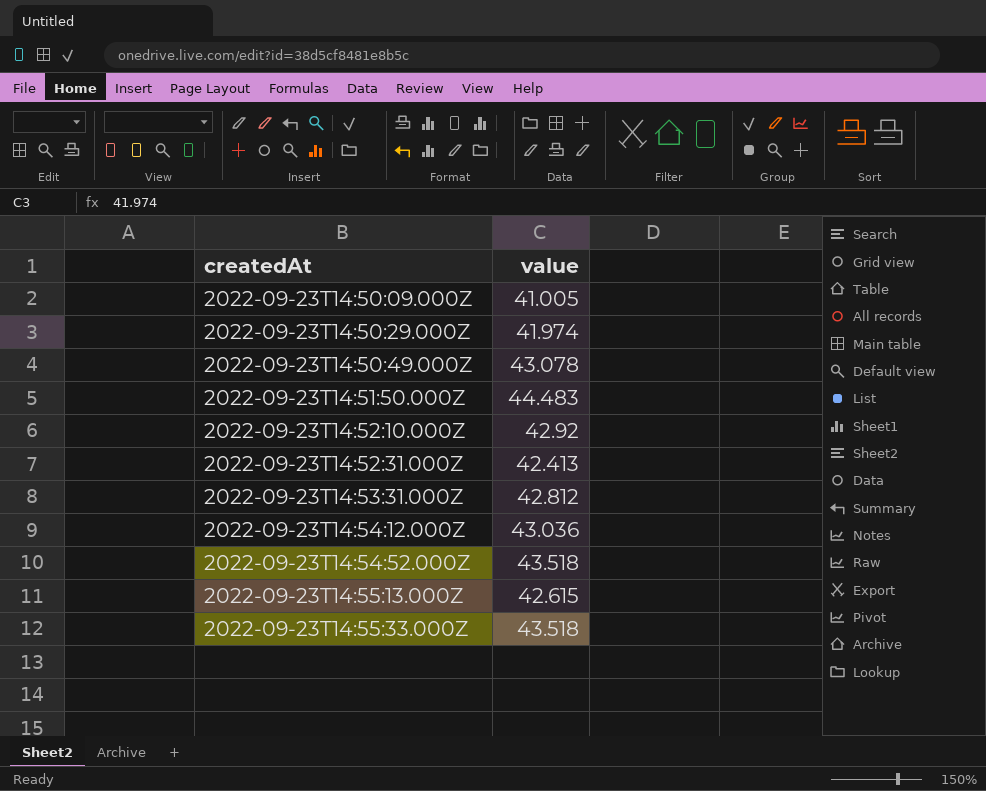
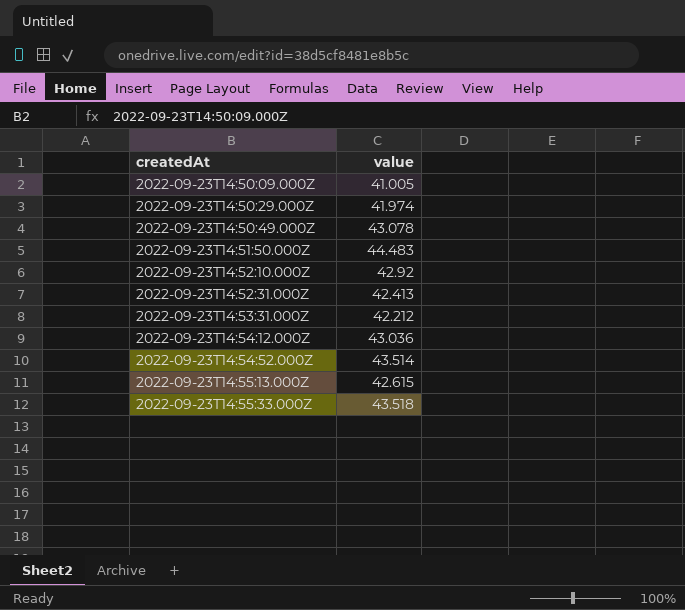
2022-09-23T14:53:31.000Z | value: 42.812 -> 42.212
2022-09-23T14:54:52.000Z | value: 43.518 -> 43.514

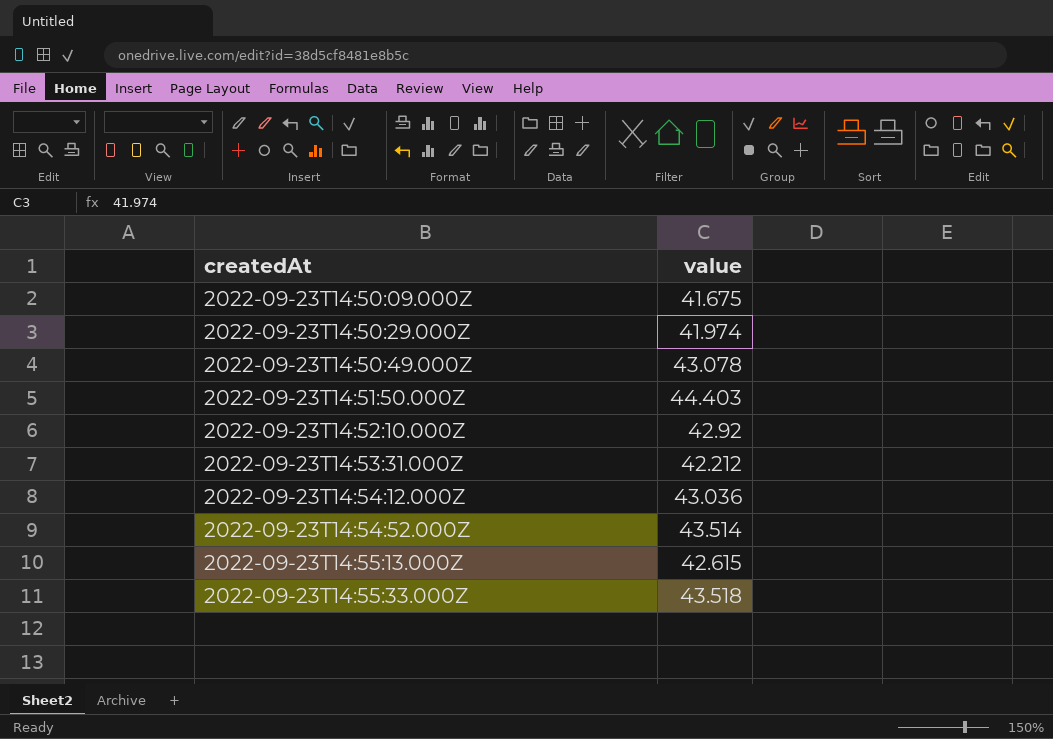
row 2022-09-23T14:52:31.000Z: 42.413 -> none
2022-09-23T14:50:09.000Z | value: 41.005 -> 41.675
2022-09-23T14:51:50.000Z | value: 44.483 -> 44.403

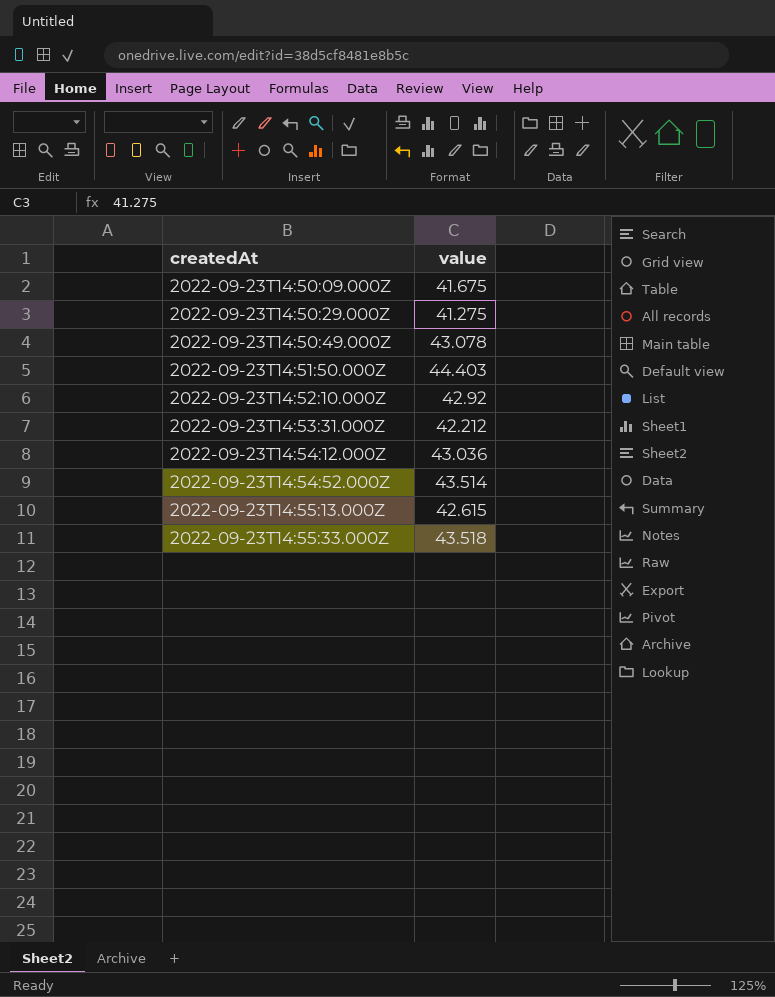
2022-09-23T14:50:29.000Z | value: 41.974 -> 41.275

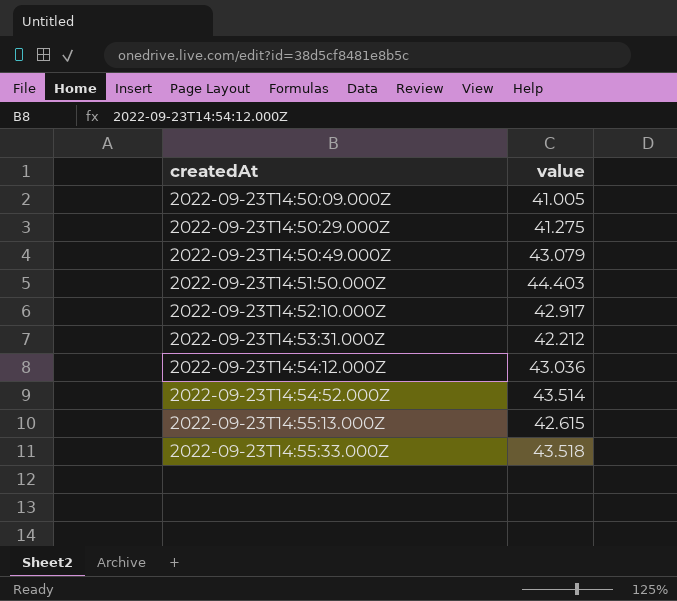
2022-09-23T14:50:09.000Z | value: 41.675 -> 41.005
2022-09-23T14:50:49.000Z | value: 43.078 -> 43.079
2022-09-23T14:52:10.000Z | value: 42.92 -> 42.917

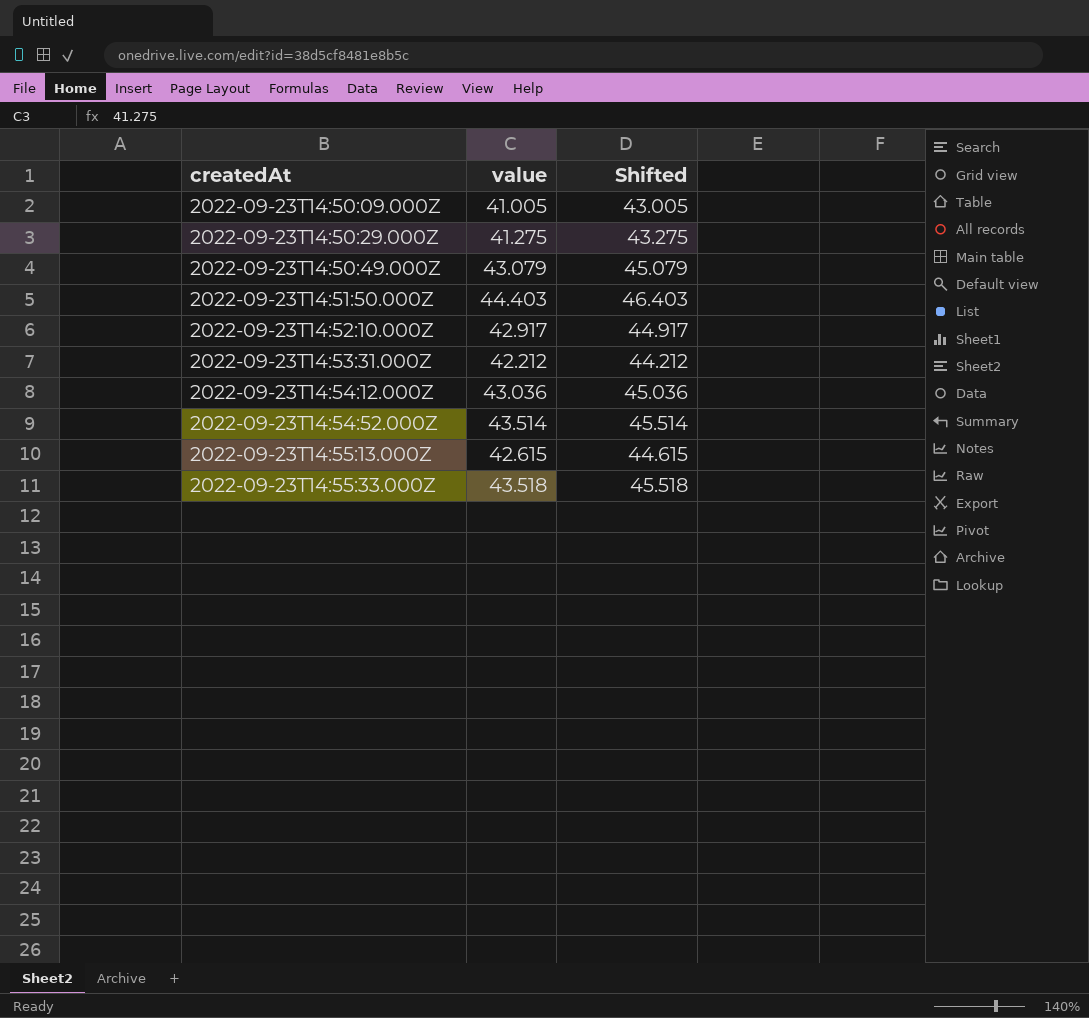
column Shifted | formula: none -> [value] + 2

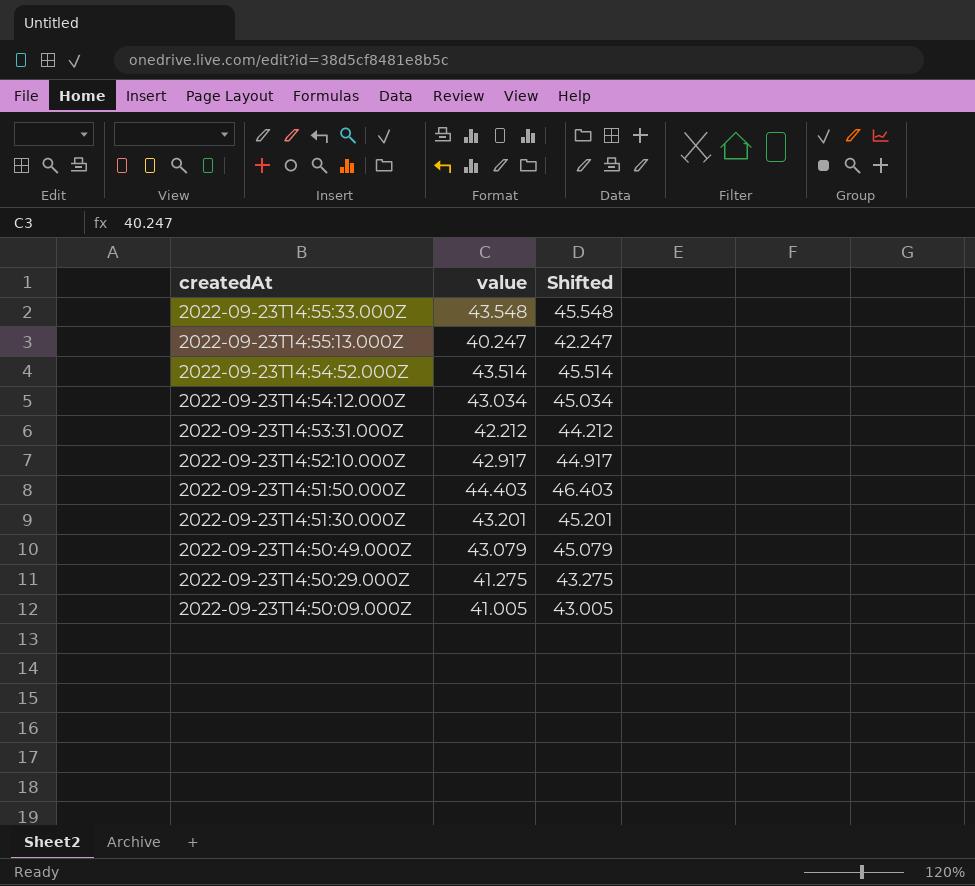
row order: createdAt ascending -> createdAt descending
2022-09-23T14:55:33.000Z | value: 43.518 -> 43.548
2022-09-23T14:55:33.000Z | Shifted: 45.518 -> 45.548
2022-09-23T14:55:13.000Z | value: 42.615 -> 40.247
2022-09-23T14:55:13.000Z | Shifted: 44.615 -> 42.247
2022-09-23T14:54:12.000Z | value: 43.036 -> 43.034
2022-09-23T14:54:12.000Z | Shifted: 45.036 -> 45.034
row 2022-09-23T14:51:30.000Z: none -> 43.201 | 45.201

